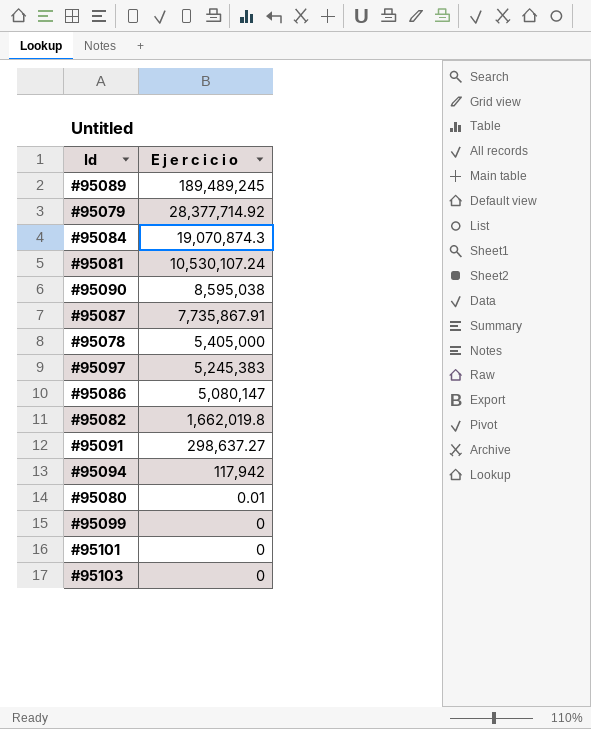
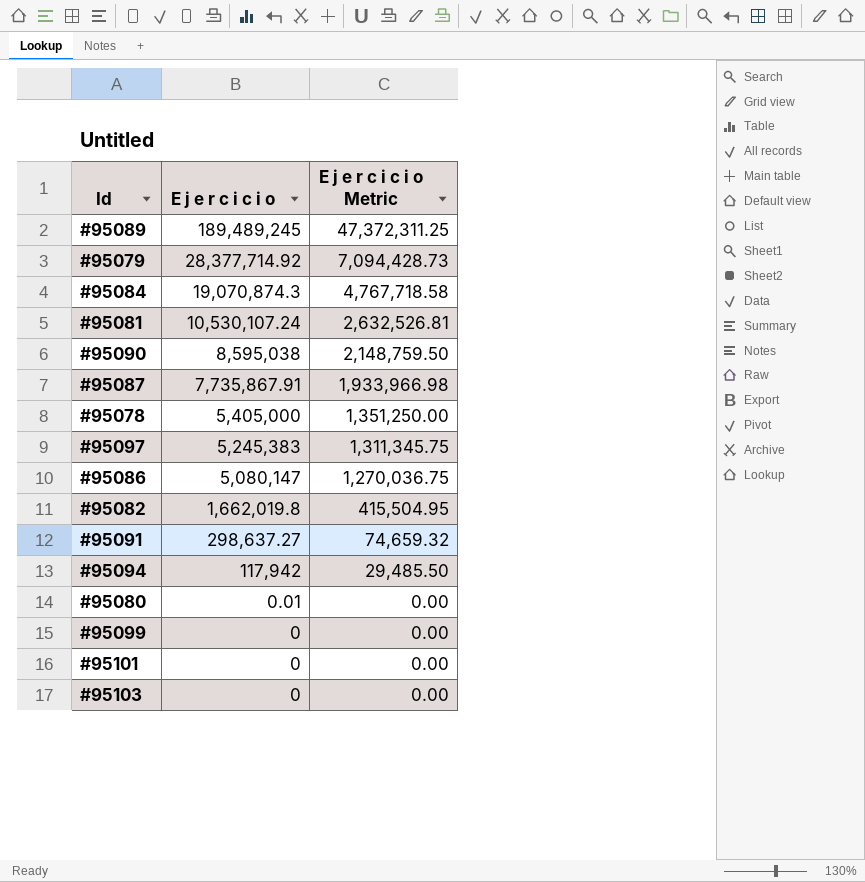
column E j e r c i c i o Metric | formula: none -> [E j e r c i c i o] * 0.25

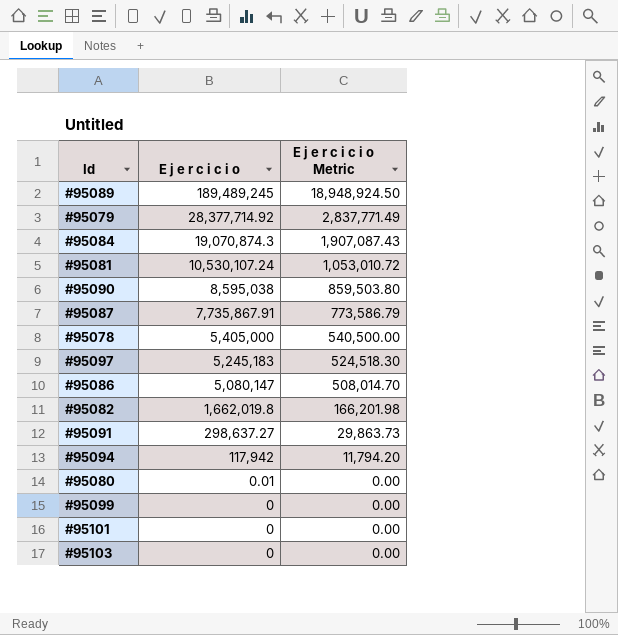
column E j e r c i c i o Metric | formula: [E j e r c i c i o] * 0.25 -> [E j e r c i c i o] * 0.1
#95097 | E j e r c i c i o: 5,245,383 -> 5,245,183

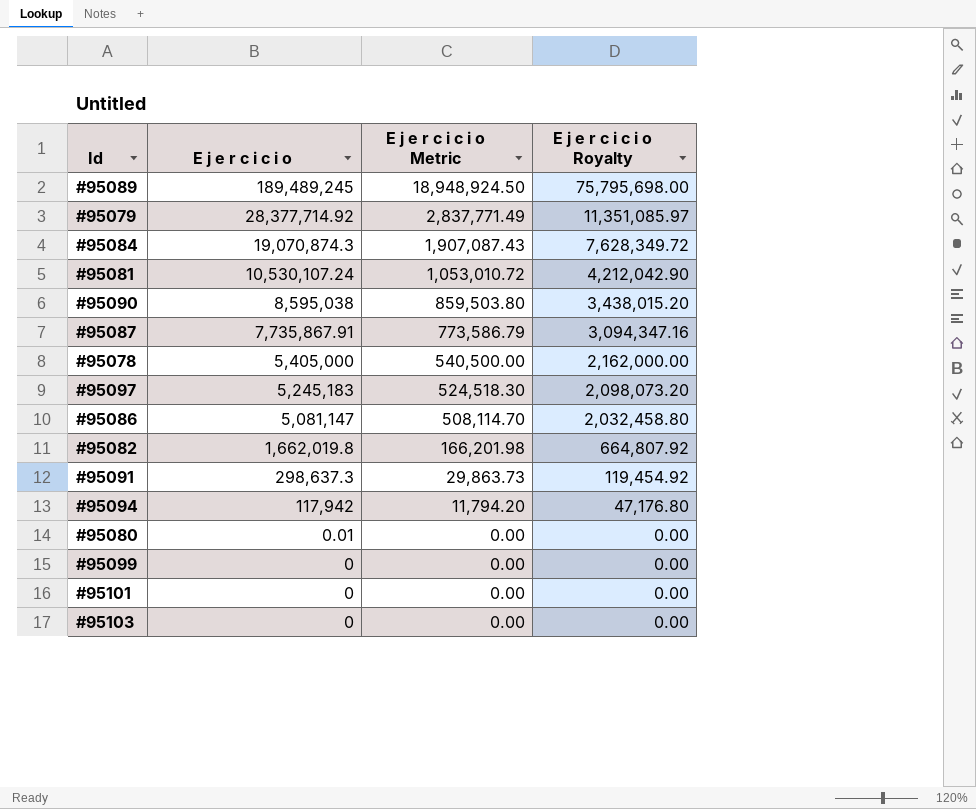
column E j e r c i c i o Royalty | formula: none -> [E j e r c i c i o] * 0.4
#95086 | E j e r c i c i o: 5,080,147 -> 5,081,147
#95086 | E j e r c i c i o Metric: 508,014.70 -> 508,114.70
#95091 | E j e r c i c i o: 298,637.27 -> 298,637.3

